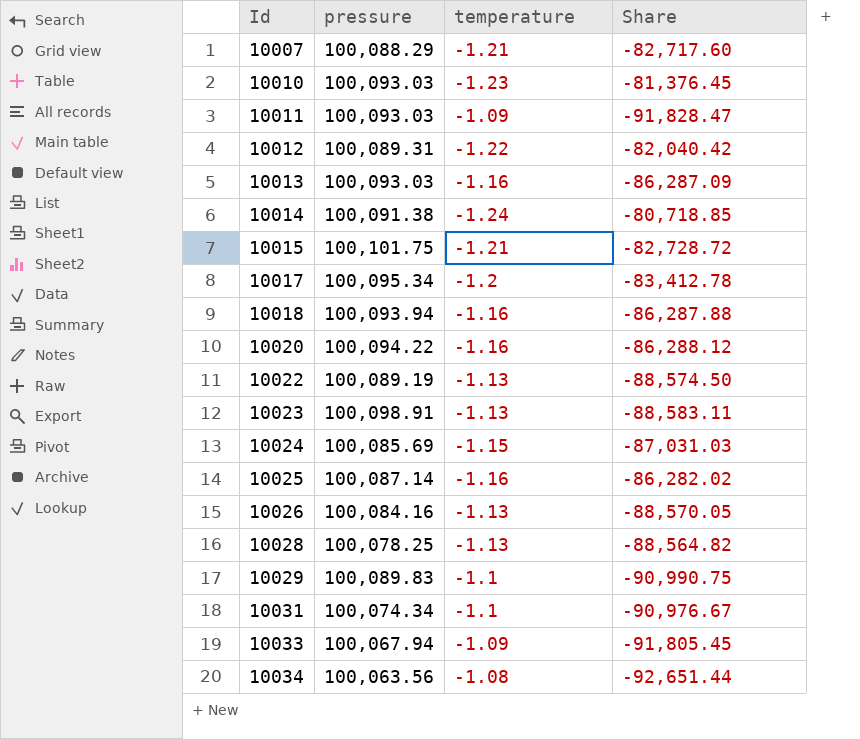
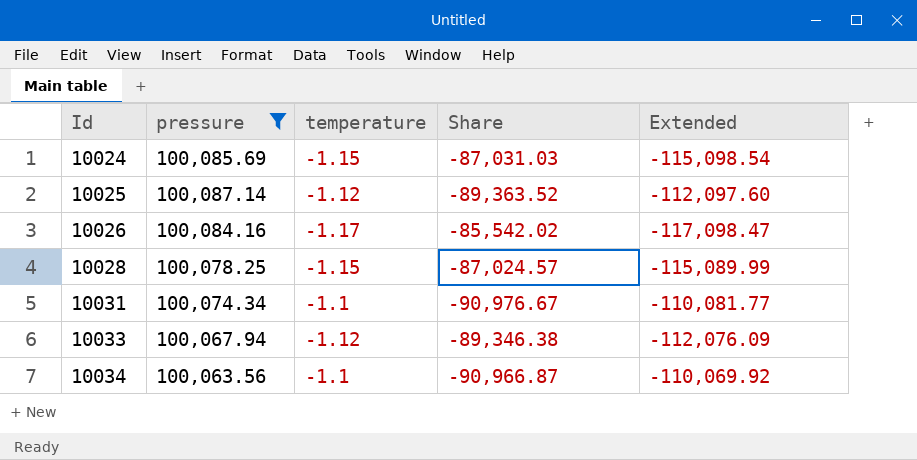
filter: none -> pressure <= 100,087.14
column Extended | formula: none -> [pressure] * [temperature]
10025 | temperature: -1.16 -> -1.12
10025 | Share: -86,282.02 -> -89,363.52
10026 | temperature: -1.13 -> -1.17
10026 | Share: -88,570.05 -> -85,542.02
10028 | temperature: -1.13 -> -1.15
10028 | Share: -88,564.82 -> -87,024.57
10033 | temperature: -1.09 -> -1.12
10033 | Share: -91,805.45 -> -89,346.38
10034 | temperature: -1.08 -> -1.1
10034 | Share: -92,651.44 -> -90,966.87

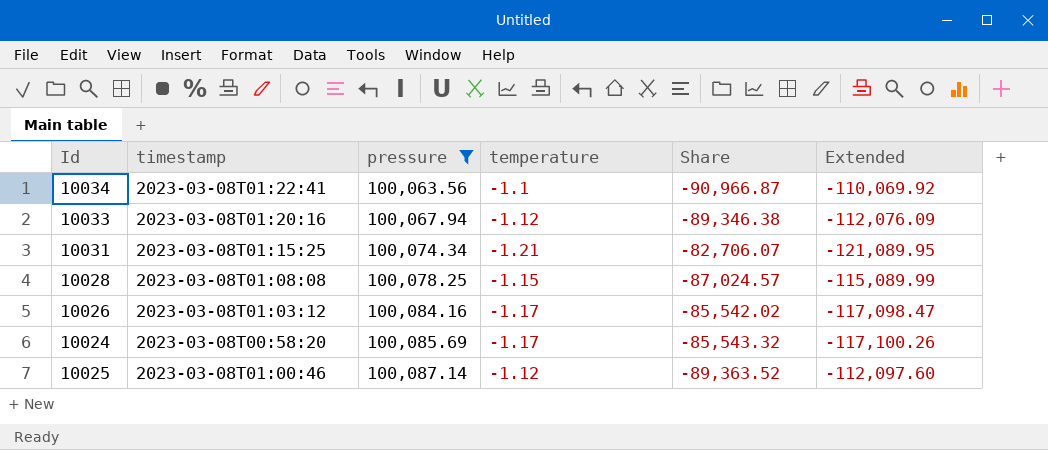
row order: Id ascending -> pressure ascending
column timestamp | position: none -> 2
10031 | temperature: -1.1 -> -1.21
10031 | Share: -90,976.67 -> -82,706.07
10031 | Extended: -110,081.77 -> -121,089.95
10024 | temperature: -1.15 -> -1.17
10024 | Share: -87,031.03 -> -85,543.32
10024 | Extended: -115,098.54 -> -117,100.26

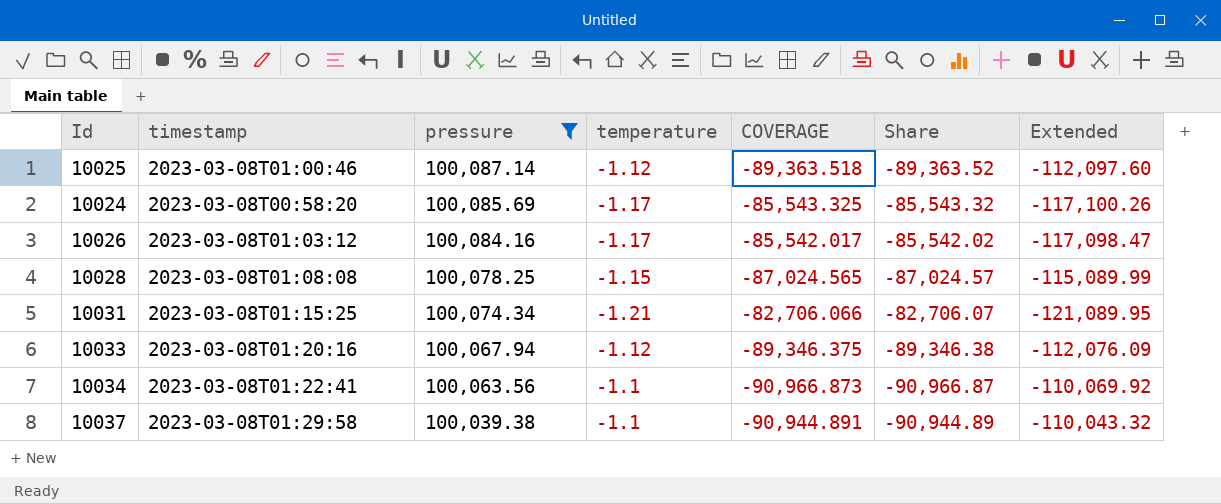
row order: pressure ascending -> pressure descending
column COVERAGE | formula: none -> [pressure] / [temperature]
row 10037: none -> 2023-03-08T01:29:58 | 100,039.38 | -1.1 | -90,944.891 | -90,944.89 | -110,043.32

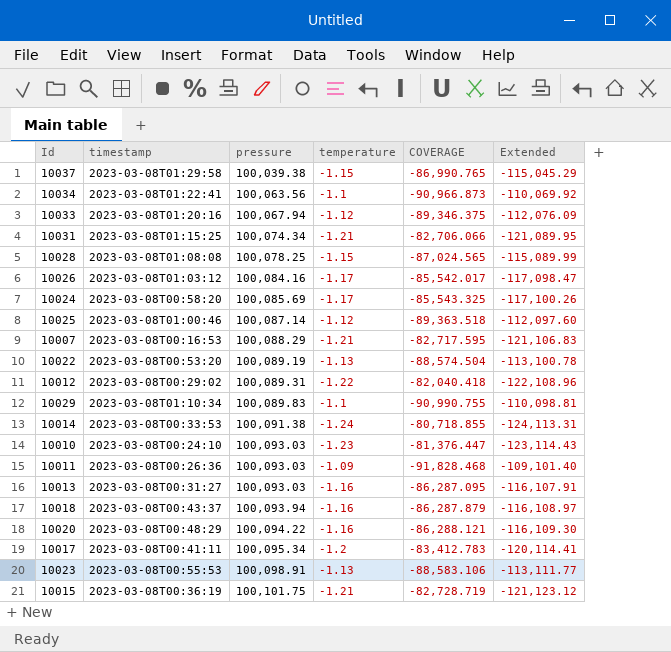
filter: pressure <= 100,087.14 -> none
row order: pressure descending -> pressure ascending
column Share | formula: [pressure] / [temperature] -> none
10037 | temperature: -1.1 -> -1.15
10037 | COVERAGE: -90,944.891 -> -86,990.765
10037 | Extended: -110,043.32 -> -115,045.29

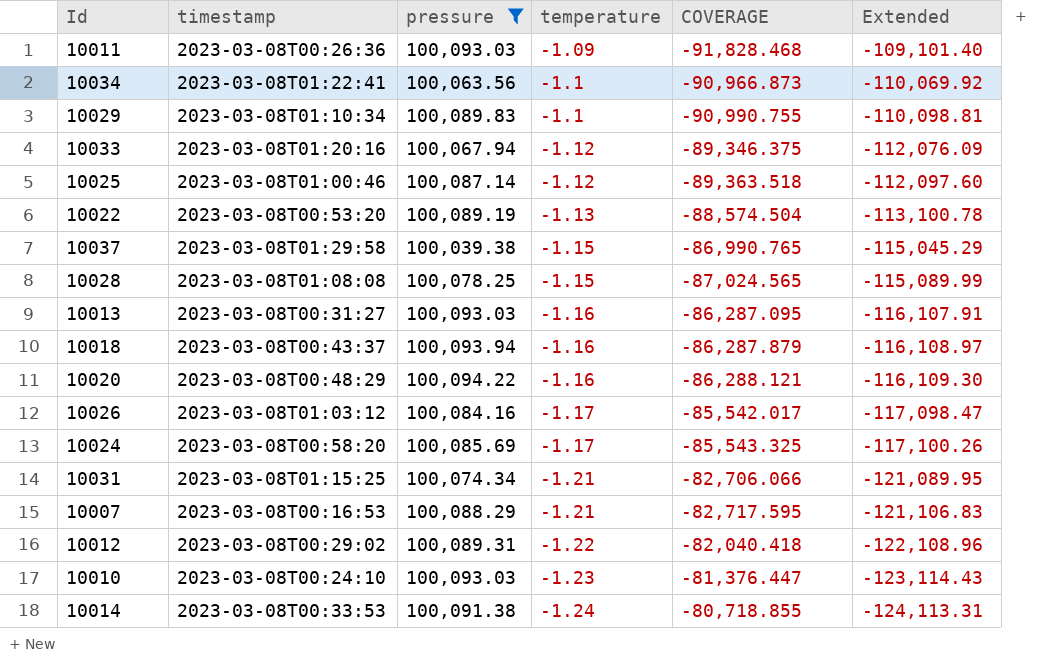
filter: none -> pressure <= 100,094.22
row order: pressure ascending -> temperature descending

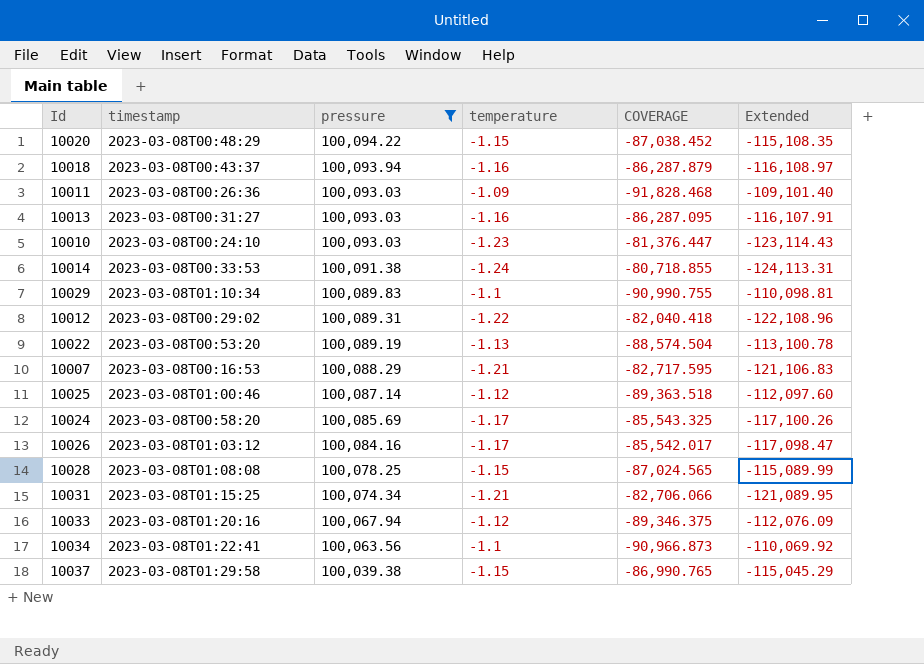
row order: temperature descending -> pressure descending
10020 | temperature: -1.16 -> -1.15
10020 | COVERAGE: -86,288.121 -> -87,038.452
10020 | Extended: -116,109.30 -> -115,108.35

